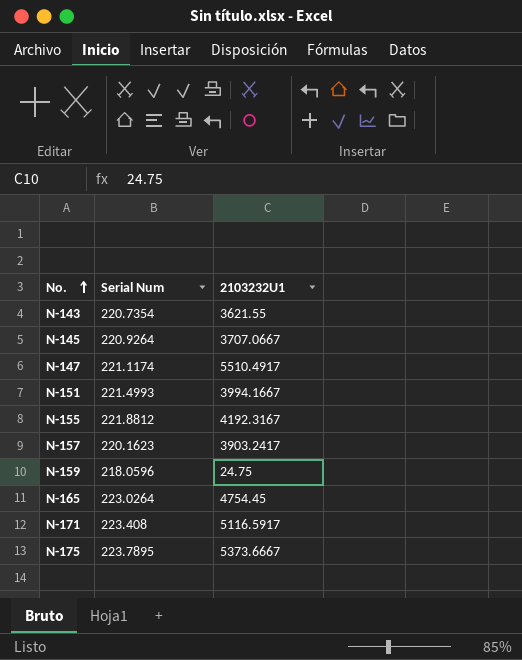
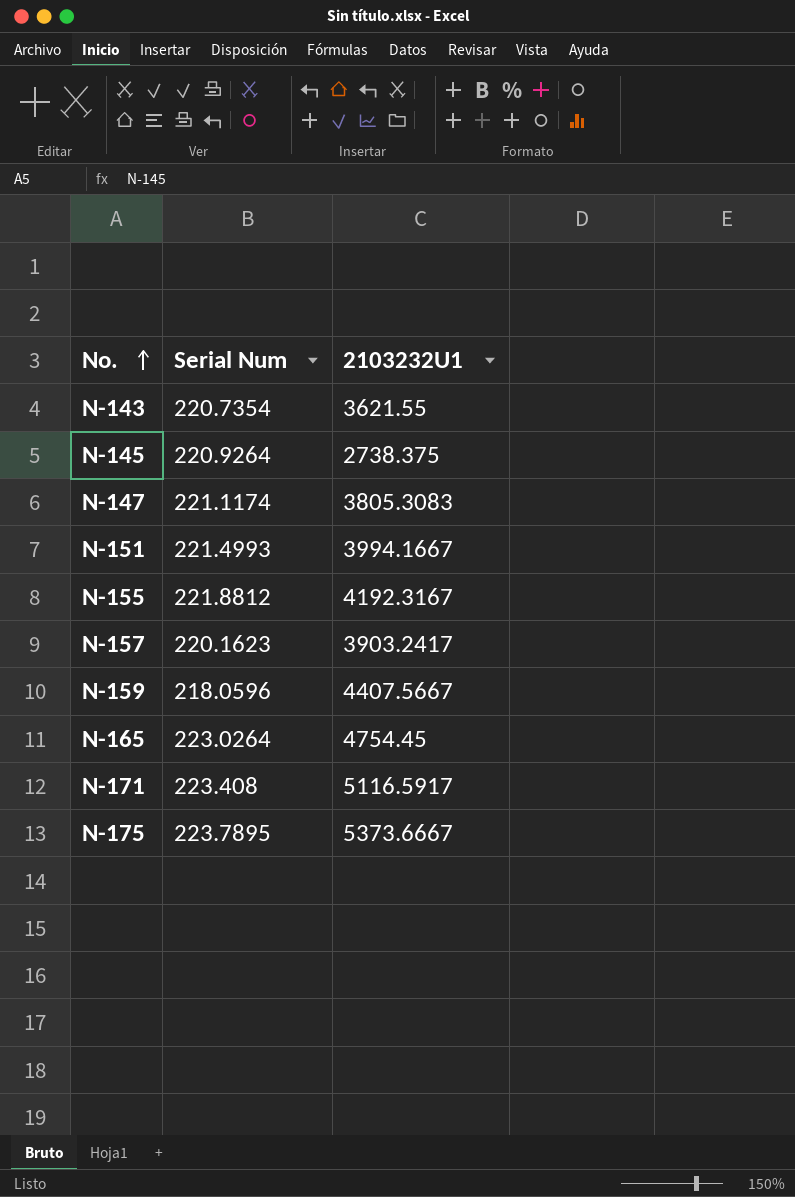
N-145 | 2103232U1: 3707.0667 -> 2738.375
N-147 | 2103232U1: 5510.4917 -> 3805.3083
N-159 | 2103232U1: 24.75 -> 4407.5667

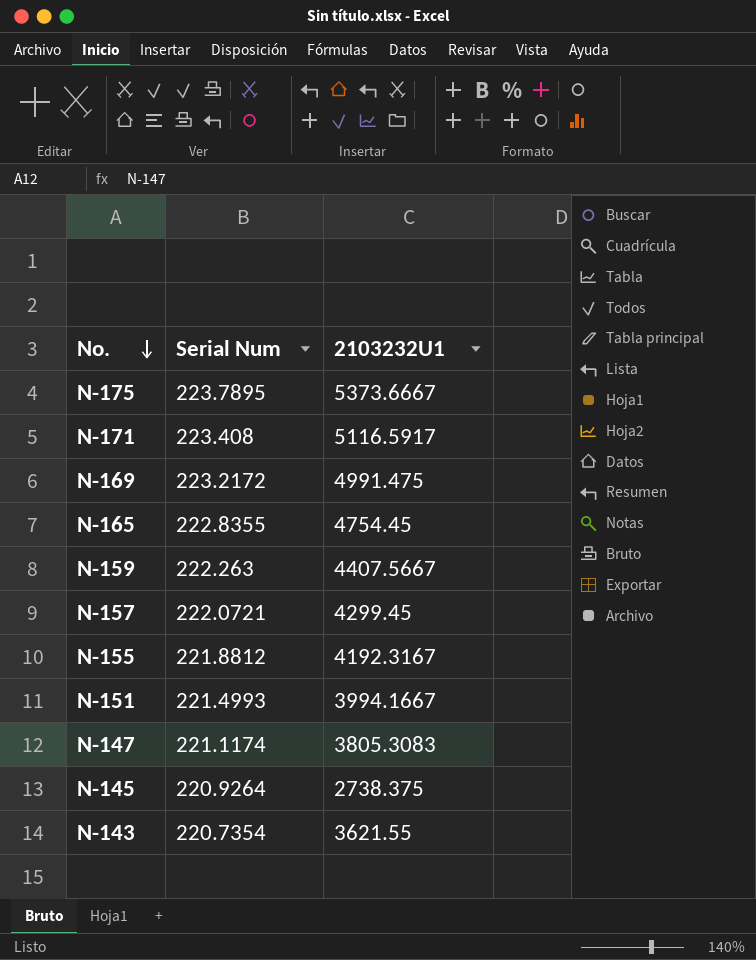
row order: No. ascending -> No. descending
row N-169: none -> 223.2172 | 4991.475
N-165 | Serial Num: 223.0264 -> 222.8355
N-159 | Serial Num: 218.0596 -> 222.263
N-157 | Serial Num: 220.1623 -> 222.0721
N-157 | 2103232U1: 3903.2417 -> 4299.45

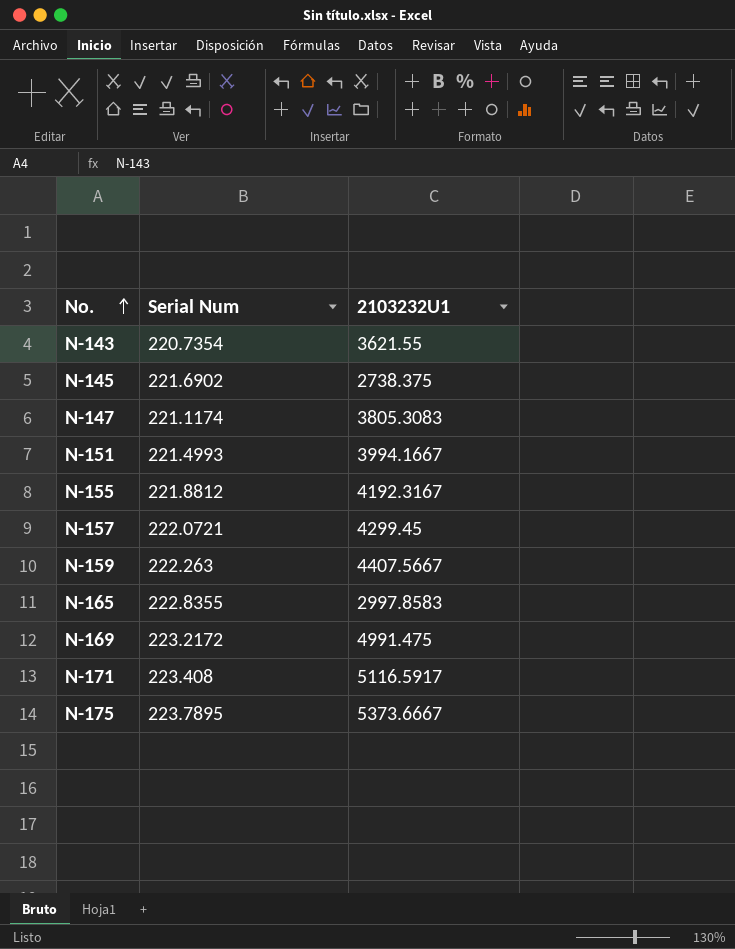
row order: No. descending -> No. ascending
N-145 | Serial Num: 220.9264 -> 221.6902
N-165 | 2103232U1: 4754.45 -> 2997.8583

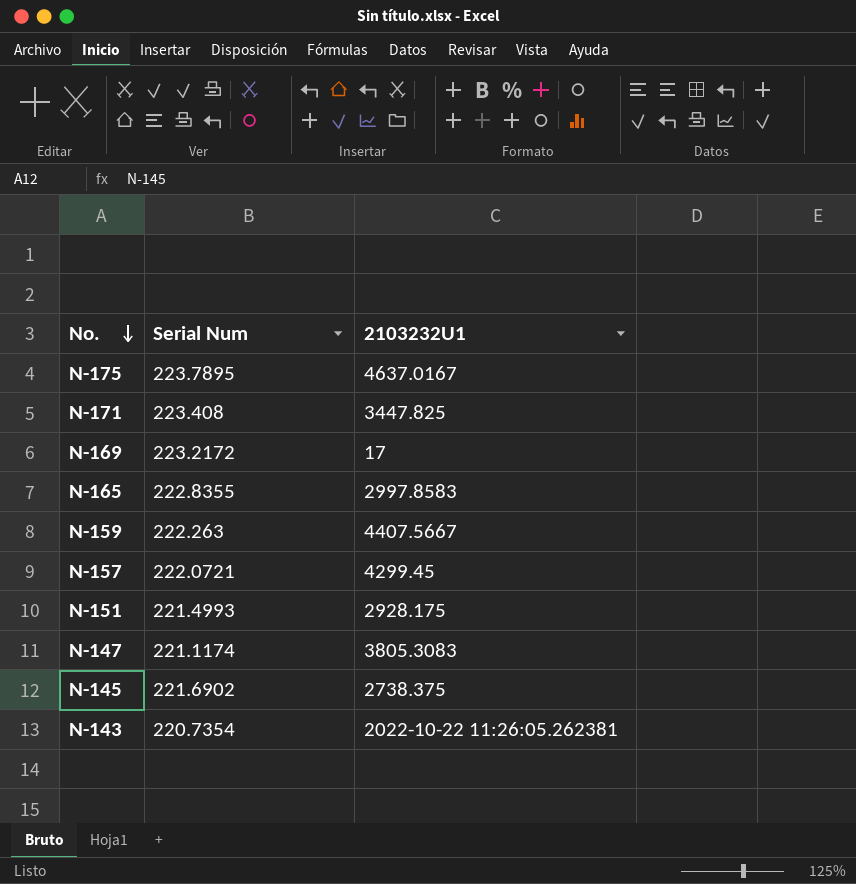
row order: No. ascending -> No. descending
row N-155: 221.8812 | 4192.3167 -> none
N-175 | 2103232U1: 5373.6667 -> 4637.0167
N-171 | 2103232U1: 5116.5917 -> 3447.825
N-169 | 2103232U1: 4991.475 -> 17
N-151 | 2103232U1: 3994.1667 -> 2928.175
N-143 | 2103232U1: 3621.55 -> 2022-10-22 11:26:05.262381

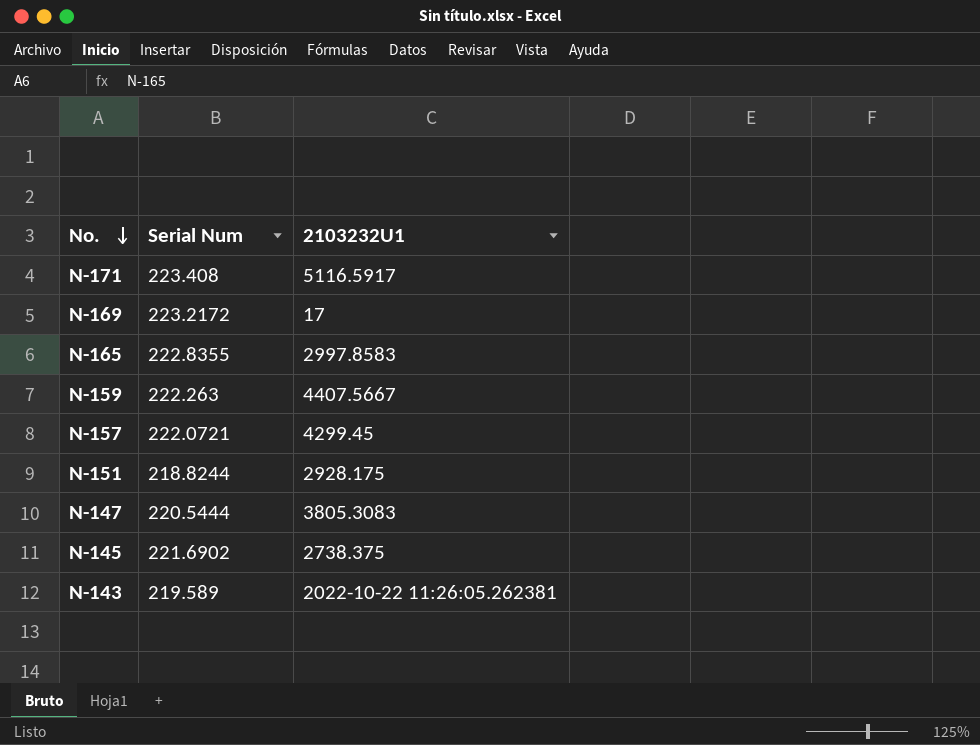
row N-175: 223.7895 | 4637.0167 -> none
N-171 | 2103232U1: 3447.825 -> 5116.5917
N-151 | Serial Num: 221.4993 -> 218.8244
N-147 | Serial Num: 221.1174 -> 220.5444
N-143 | Serial Num: 220.7354 -> 219.589

